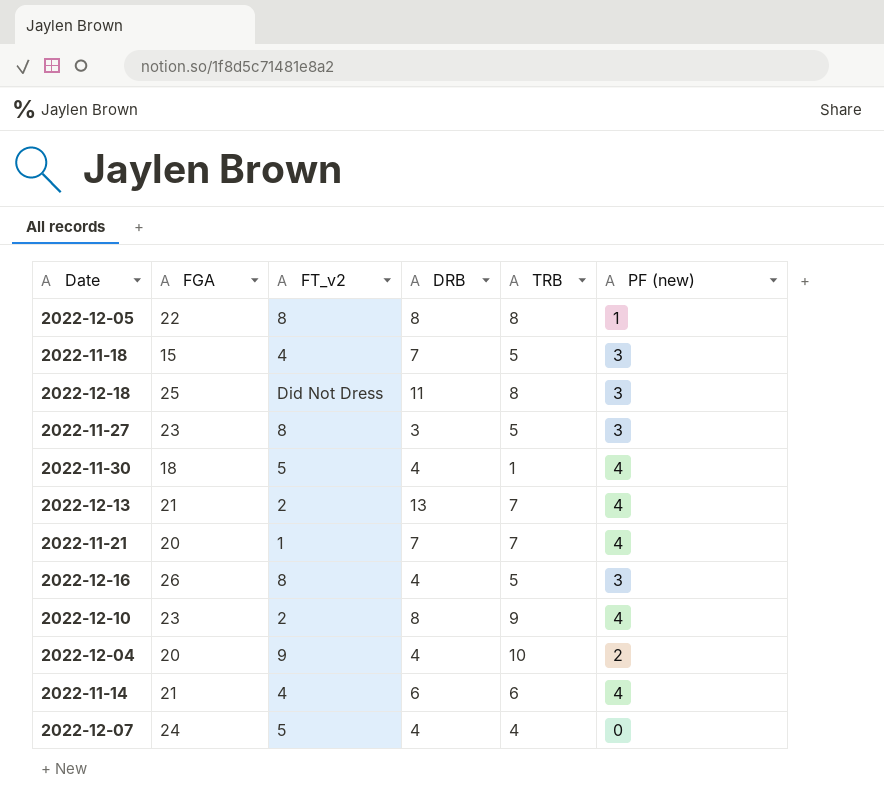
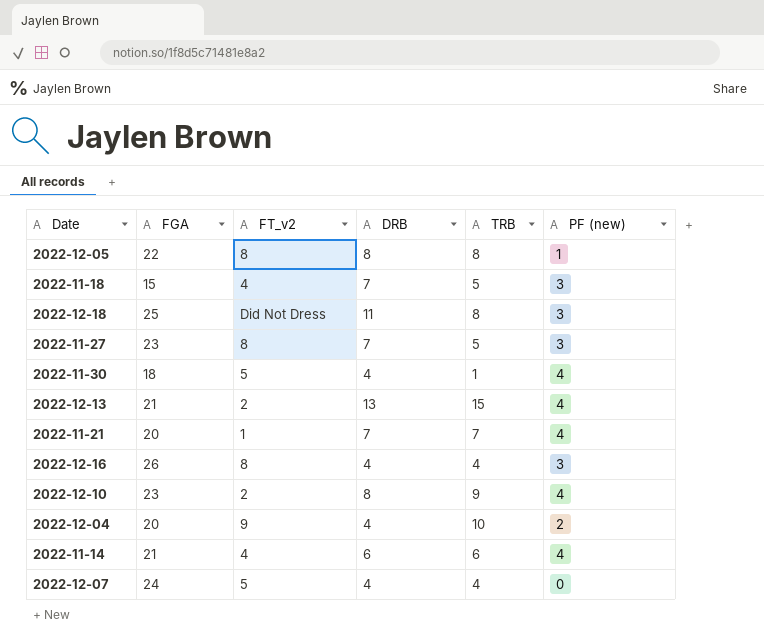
2022-11-27 | DRB: 3 -> 7
2022-12-13 | TRB: 7 -> 15
2022-12-16 | TRB: 5 -> 4

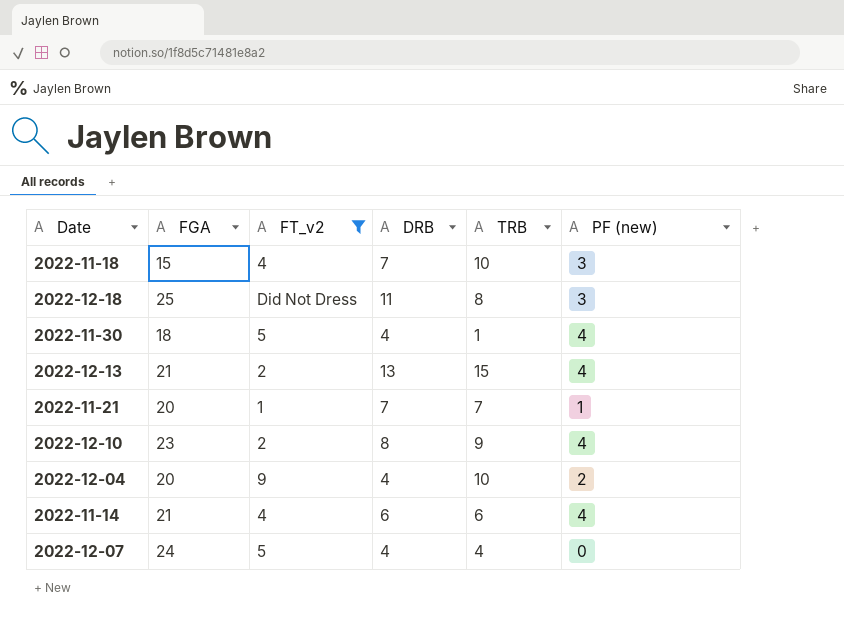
filter: none -> FT_v2 != 8
2022-11-18 | TRB: 5 -> 10
2022-11-21 | PF (new): 4 -> 1

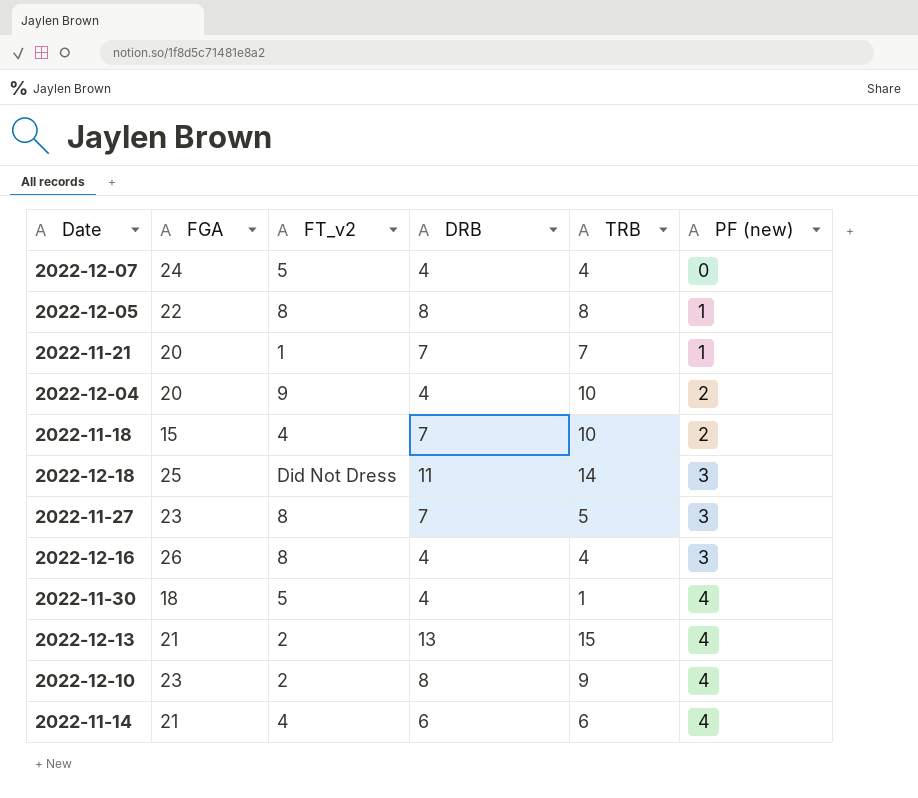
filter: FT_v2 != 8 -> none
row order: none -> PF (new) ascending
2022-11-18 | PF (new): 3 -> 2
2022-12-18 | TRB: 8 -> 14

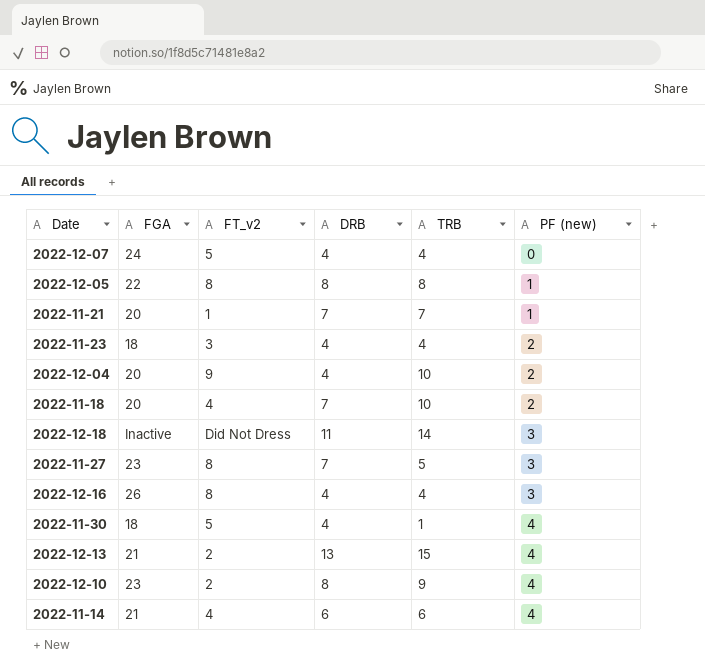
row 2022-11-23: none -> 18 | 3 | 4 | 4 | 2
2022-11-18 | FGA: 15 -> 20
2022-12-18 | FGA: 25 -> Inactive

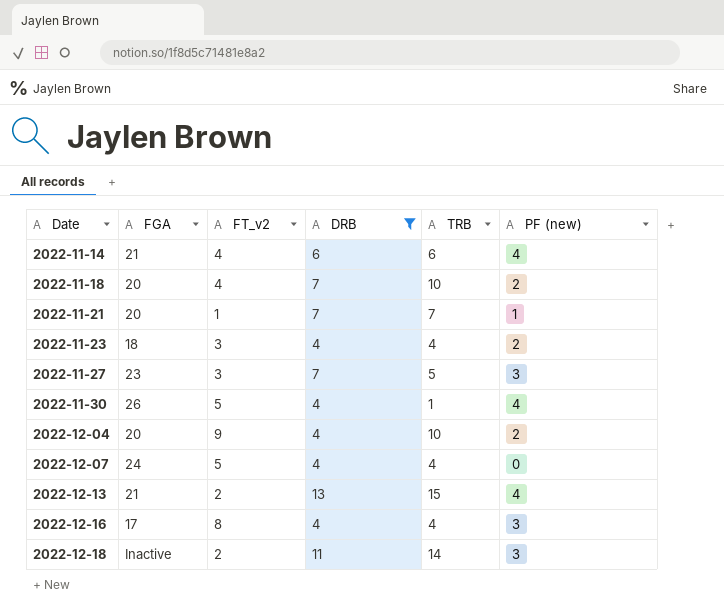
filter: none -> DRB != 8
row order: PF (new) ascending -> Date ascending
2022-11-27 | FT_v2: 8 -> 3
2022-11-30 | FGA: 18 -> 26
2022-12-16 | FGA: 26 -> 17
2022-12-18 | FT_v2: Did Not Dress -> 2

